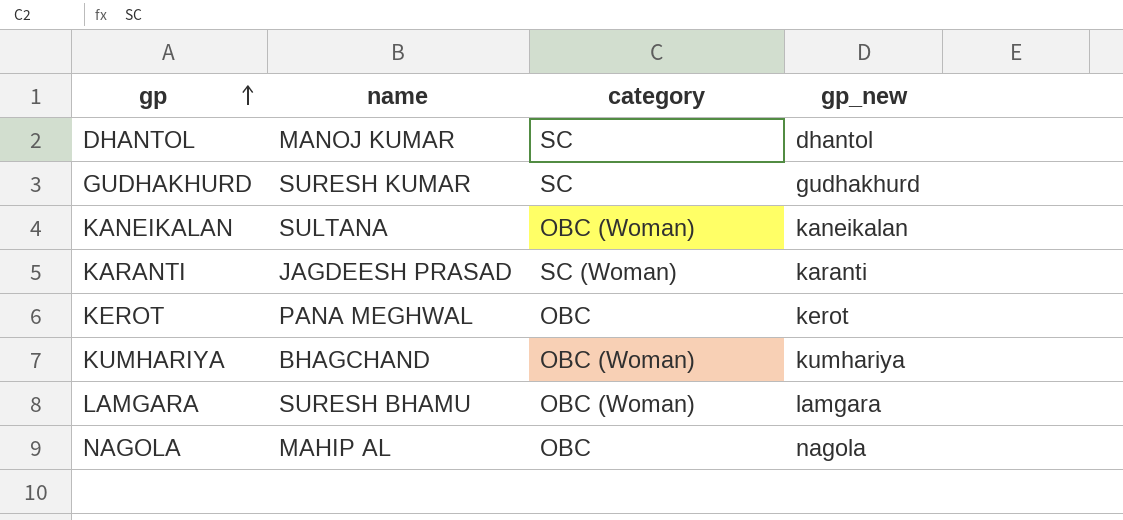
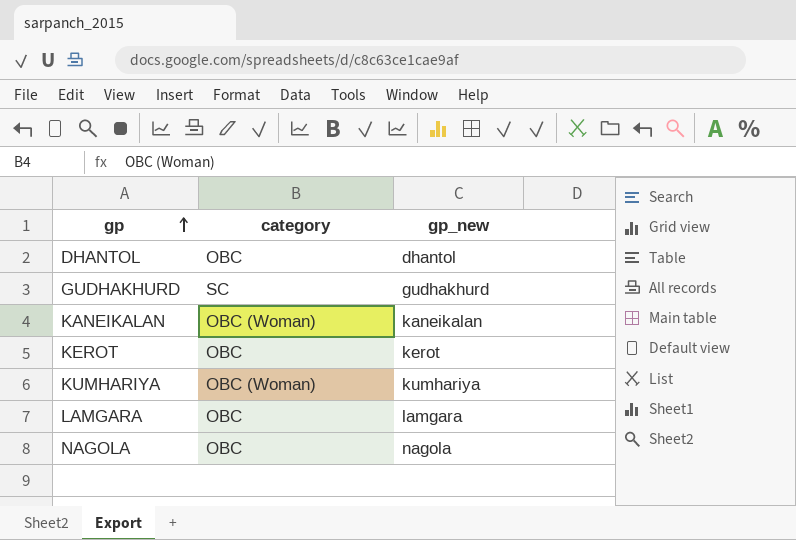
column name | position: 2 -> none
row KARANTI: JAGDEESH PRASAD | SC (Woman) | karanti -> none
DHANTOL | category: SC -> OBC
LAMGARA | category: OBC (Woman) -> OBC

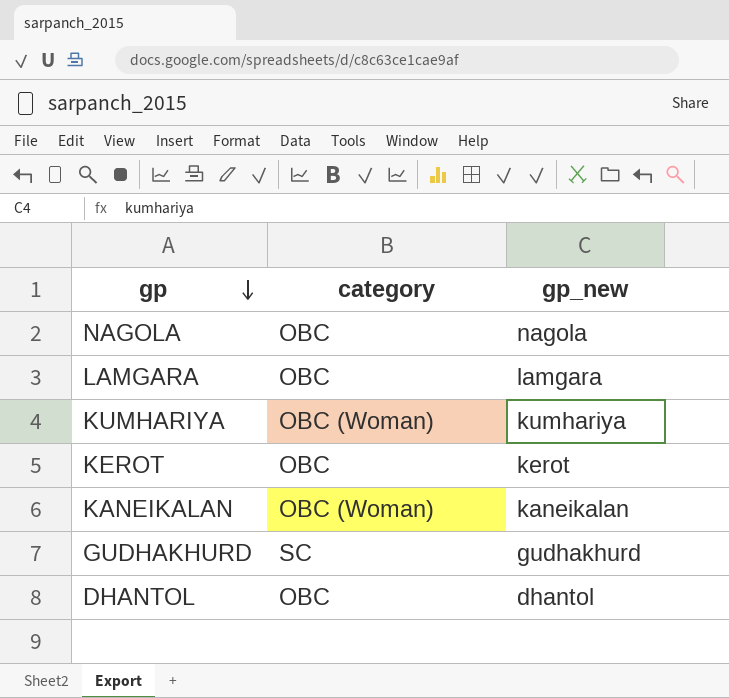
row order: gp ascending -> gp descending

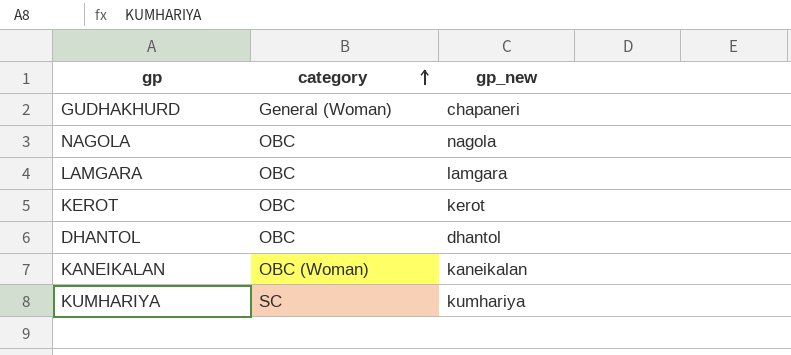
row order: gp descending -> category ascending
GUDHAKHURD | category: SC -> General (Woman)
GUDHAKHURD | gp_new: gudhakhurd -> chapaneri
KUMHARIYA | category: OBC (Woman) -> SC

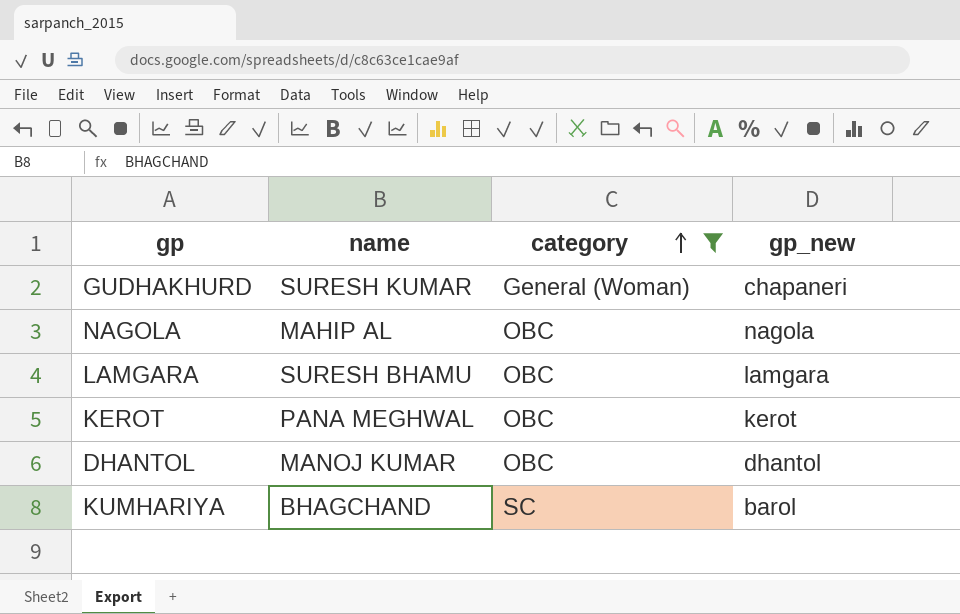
filter: none -> category != OBC (Woman)
column name | position: none -> 2
KUMHARIYA | gp_new: kumhariya -> barol

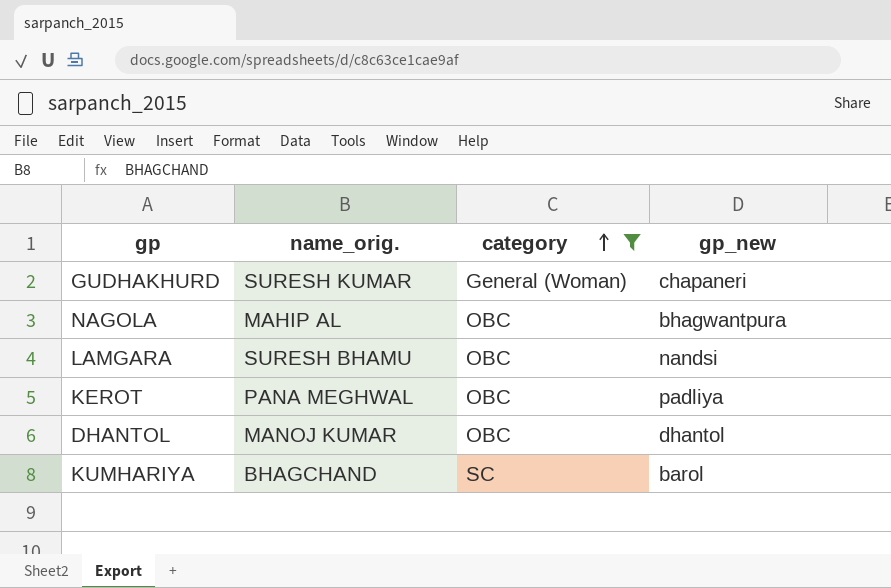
column name: name -> name_orig.
NAGOLA | gp_new: nagola -> bhagwantpura
LAMGARA | gp_new: lamgara -> nandsi
KEROT | gp_new: kerot -> padliya

